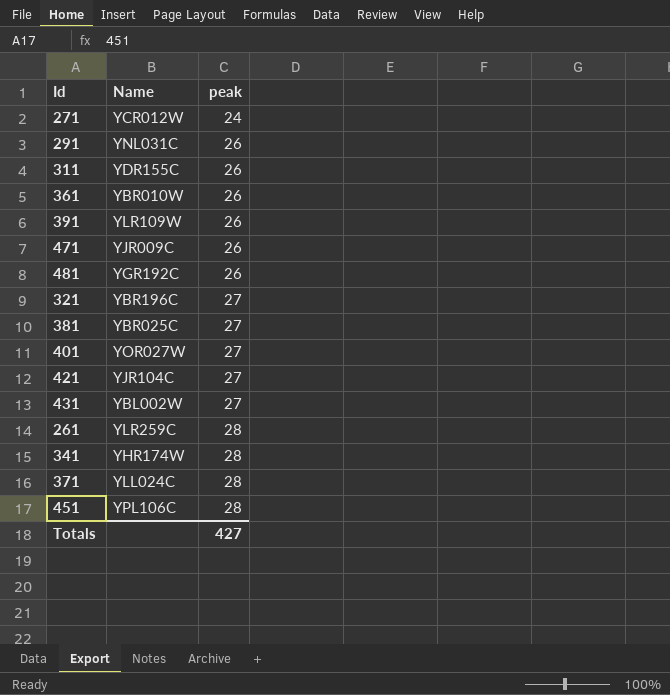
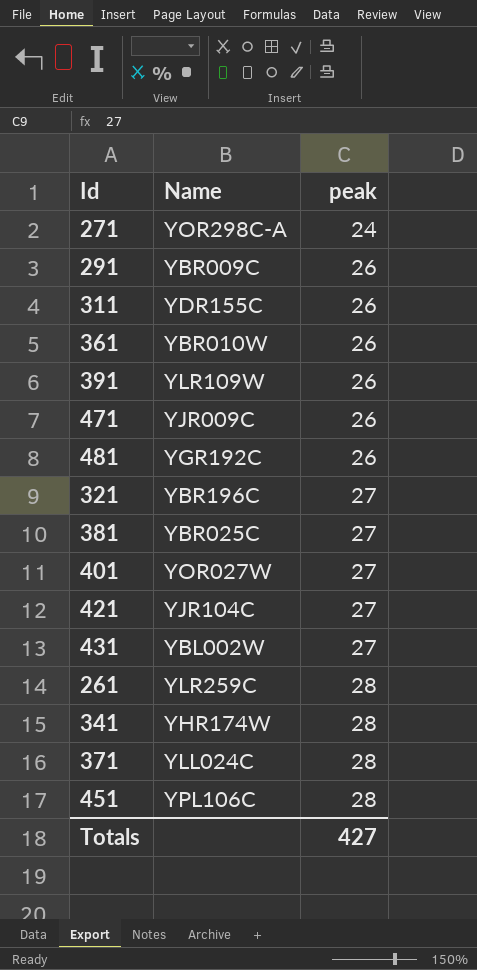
271 | Name: YCR012W -> YOR298C-A
291 | Name: YNL031C -> YBR009C

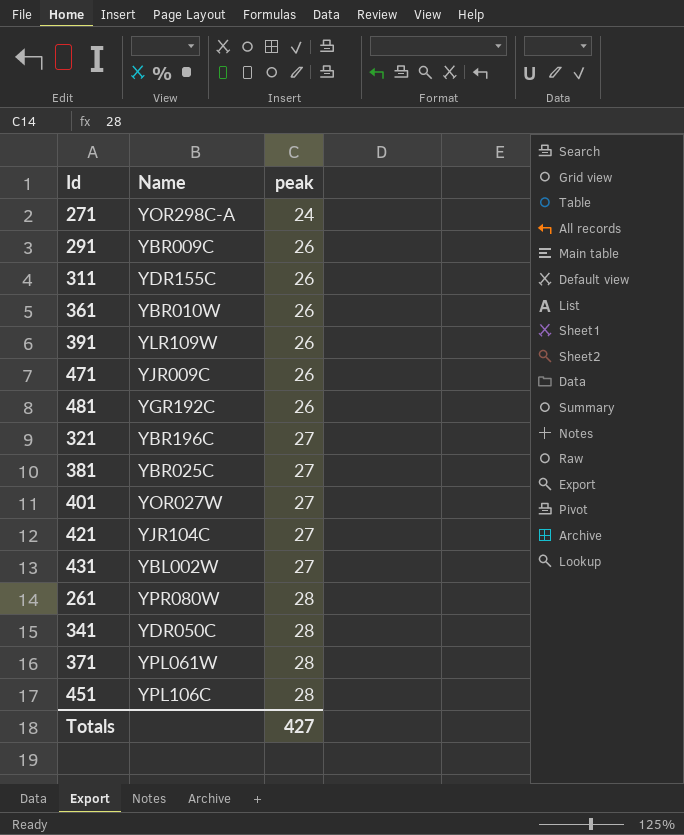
261 | Name: YLR259C -> YPR080W
341 | Name: YHR174W -> YDR050C
371 | Name: YLL024C -> YPL061W

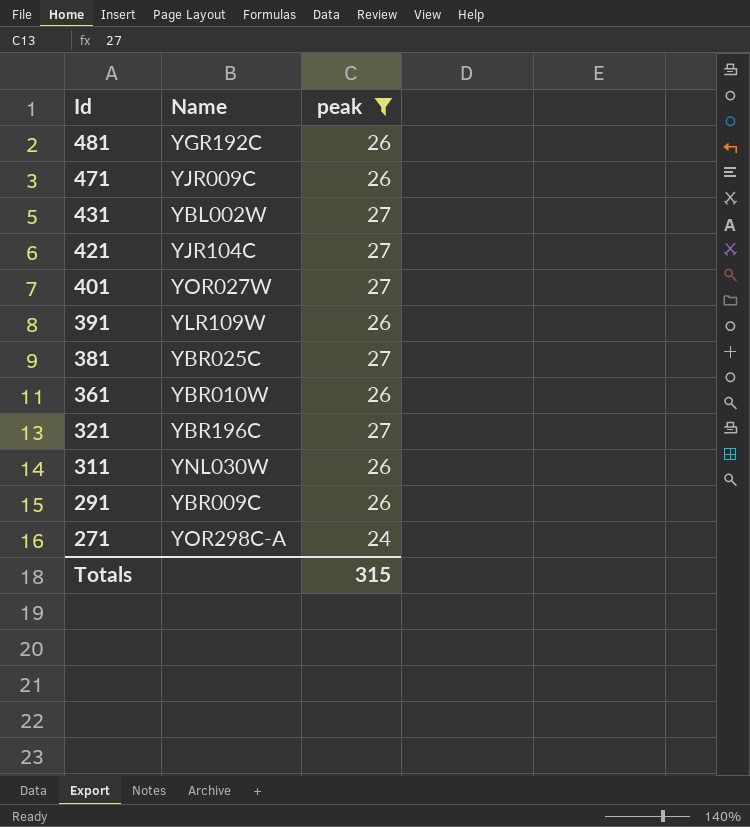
filter: none -> peak != 28
row order: peak ascending -> Id descending
311 | Name: YDR155C -> YNL030W
Totals | peak: 427 -> 315

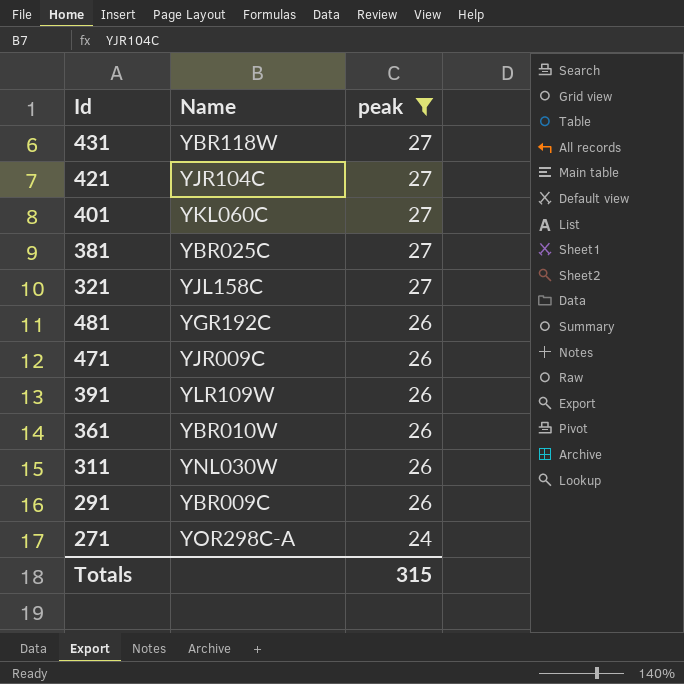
row order: Id descending -> peak descending
431 | Name: YBL002W -> YBR118W
401 | Name: YOR027W -> YKL060C
321 | Name: YBR196C -> YJL158C

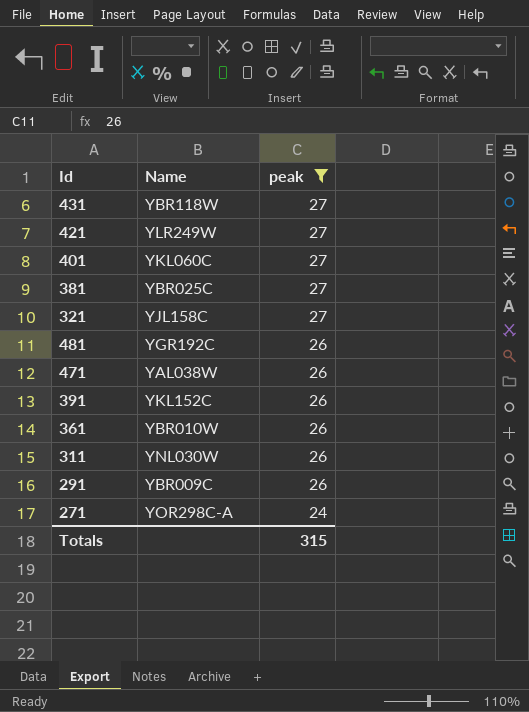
421 | Name: YJR104C -> YLR249W
471 | Name: YJR009C -> YAL038W
391 | Name: YLR109W -> YKL152C

